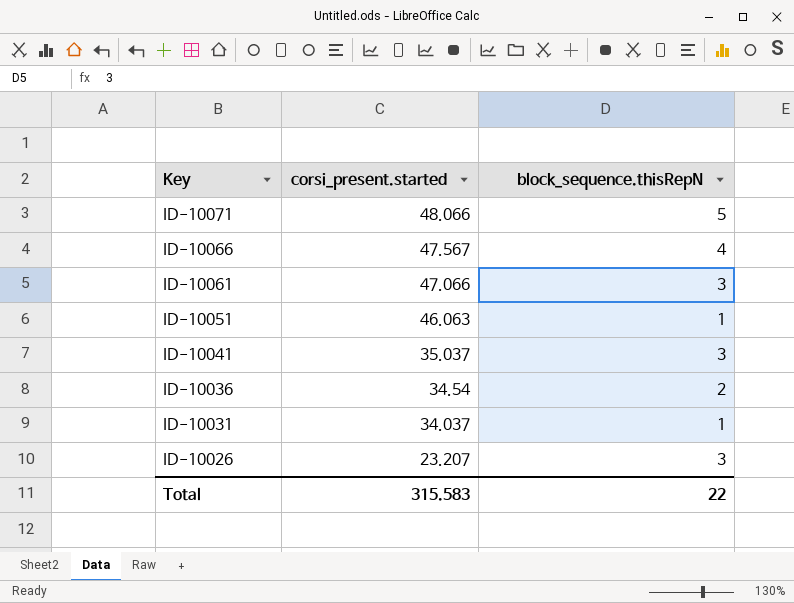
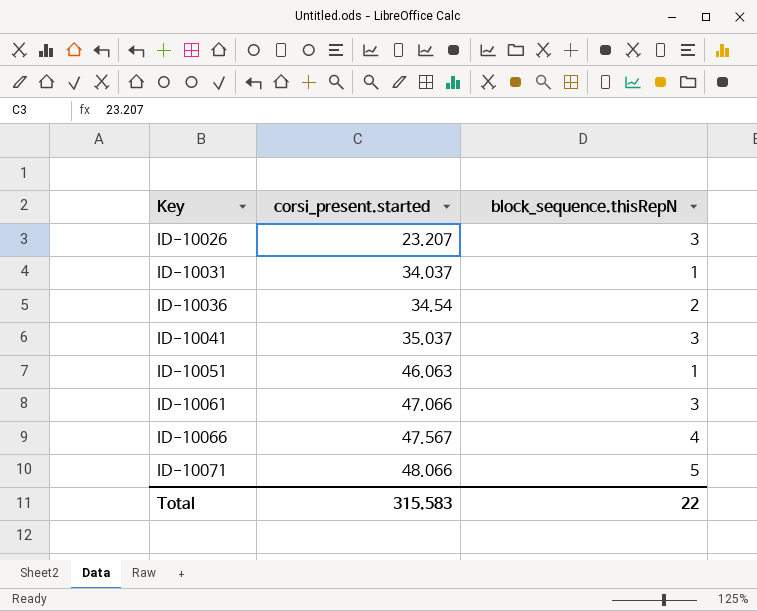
row order: Key descending -> Key ascending

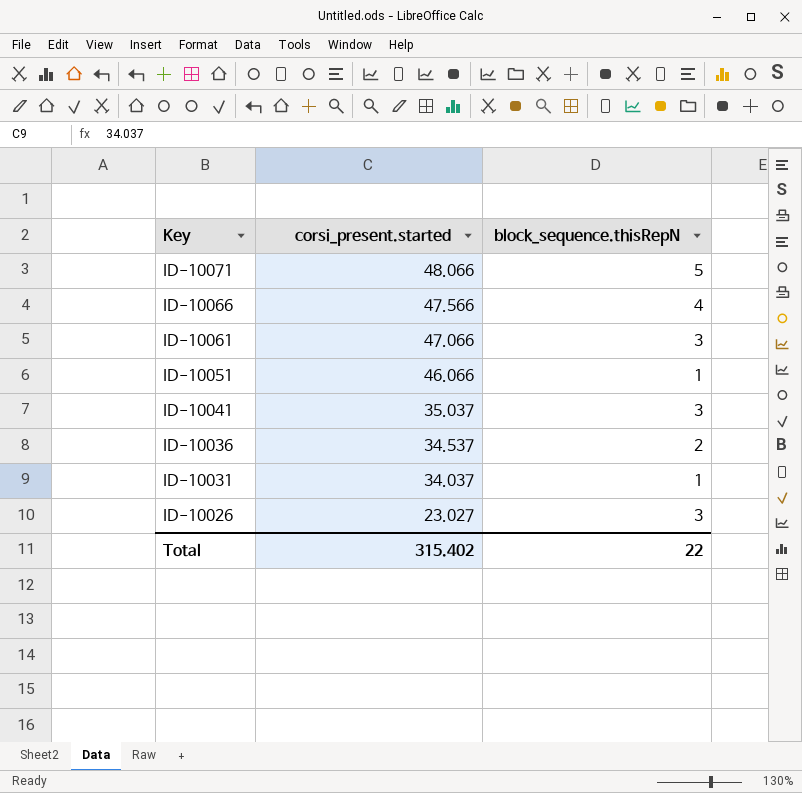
row order: Key ascending -> Key descending
ID-10066 | corsi_present.started: 47.567 -> 47.566
ID-10051 | corsi_present.started: 46.063 -> 46.066
ID-10036 | corsi_present.started: 34.54 -> 34.537
ID-10026 | corsi_present.started: 23.207 -> 23.027
Total | corsi_present.started: 315.583 -> 315.402

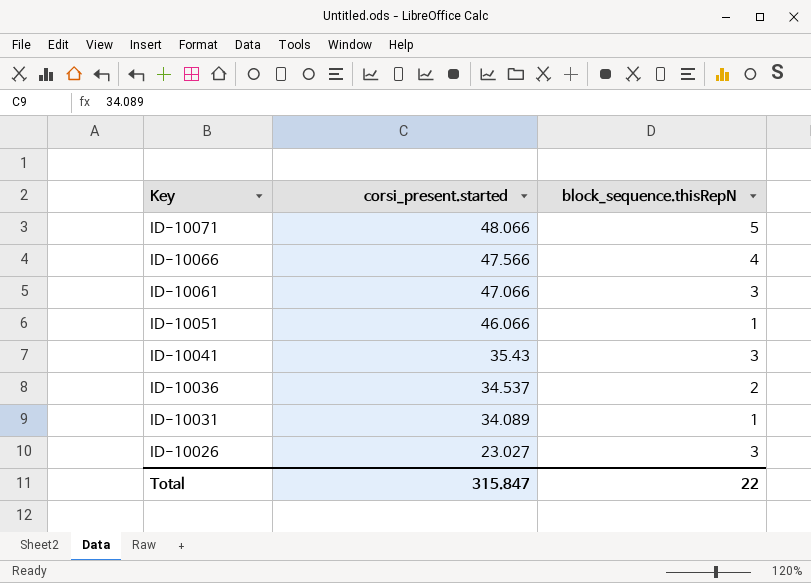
ID-10041 | corsi_present.started: 35.037 -> 35.43
ID-10031 | corsi_present.started: 34.037 -> 34.089
Total | corsi_present.started: 315.402 -> 315.847

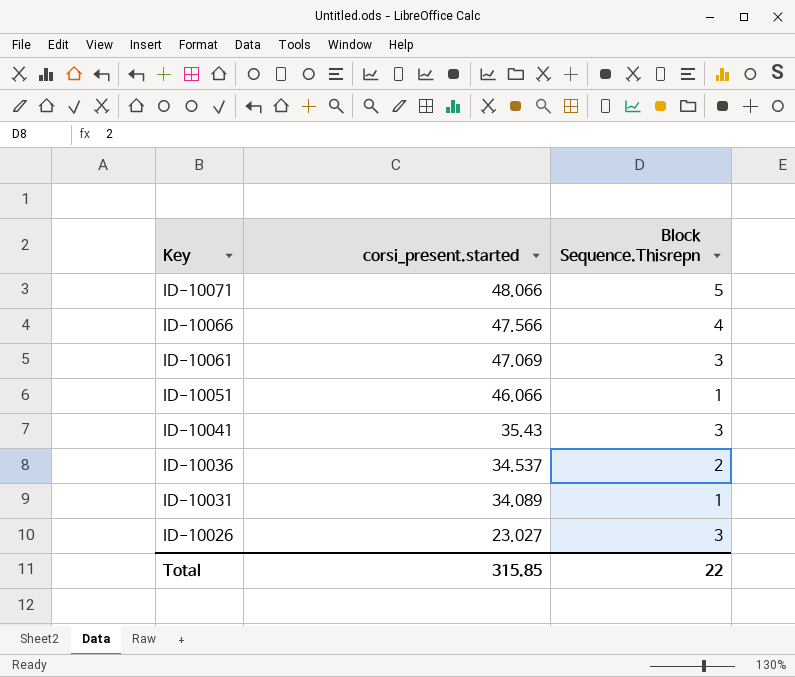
column name: block_sequence.thisRepN -> Block Sequence.Thisrepn
ID-10061 | corsi_present.started: 47.066 -> 47.069
Total | corsi_present.started: 315.847 -> 315.85

